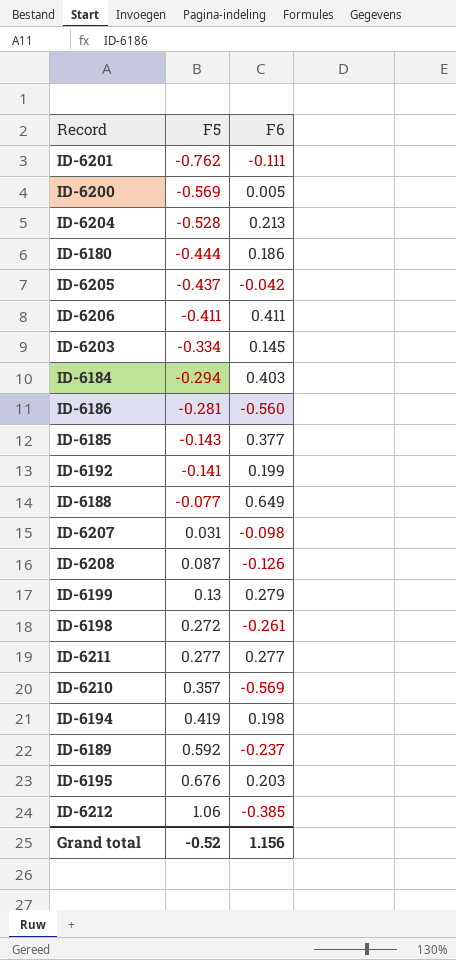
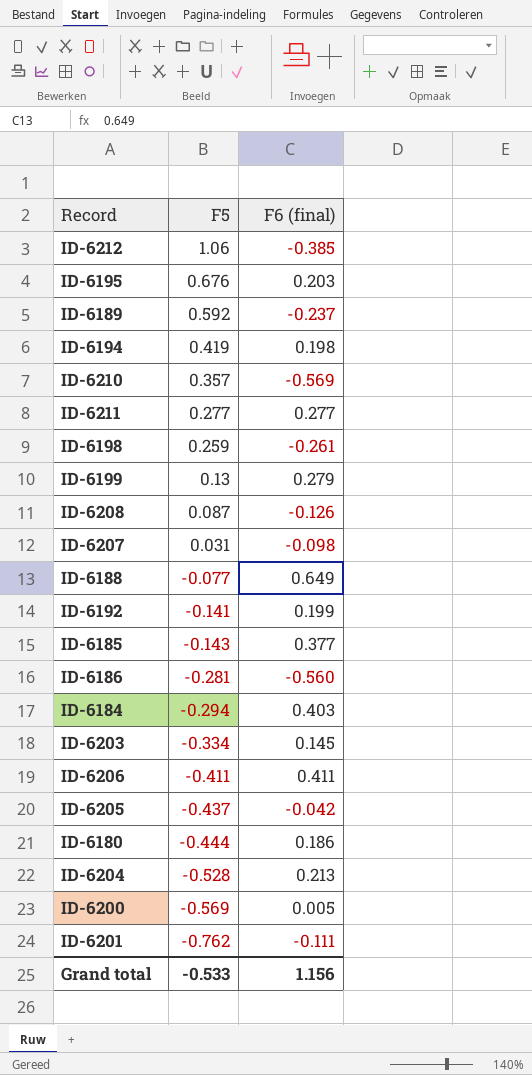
row order: F5 ascending -> F5 descending
column name: F6 -> F6 (final)
ID-6198 | F5: 0.272 -> 0.259
Grand total | F5: -0.52 -> -0.533

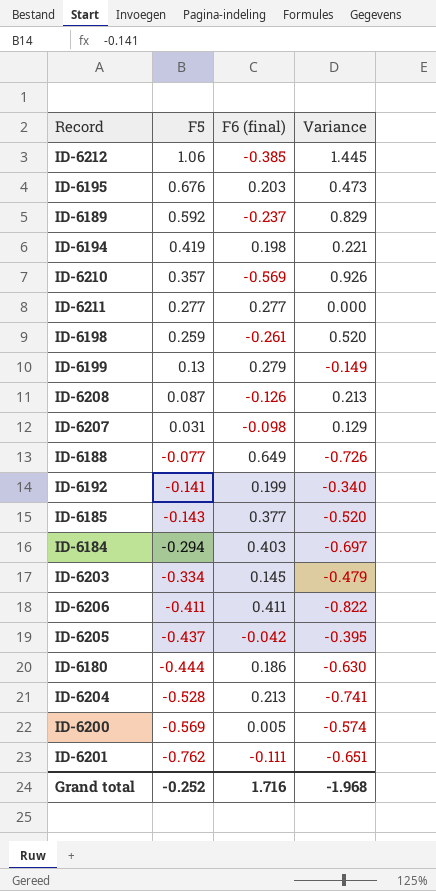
column Variance | formula: none -> [F5] - [F6 (final)]
row ID-6186: -0.281 | -0.560 -> none
Grand total | F5: -0.533 -> -0.252
Grand total | F6 (final): 1.156 -> 1.716

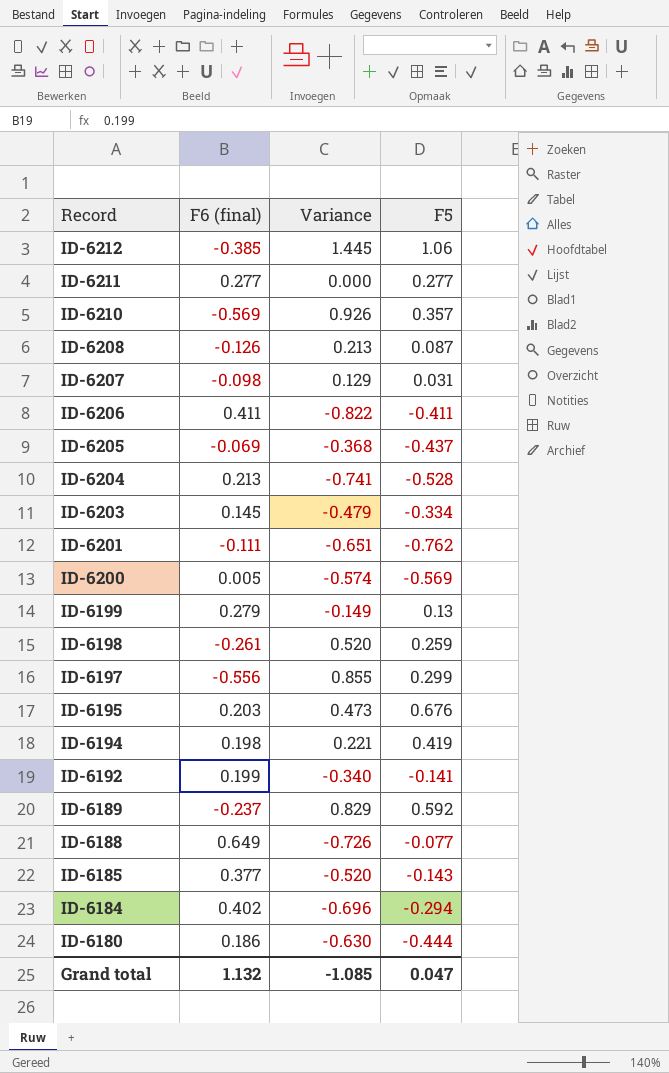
row order: F5 descending -> Record descending
column F5 | position: 2 -> 4
ID-6205 | F6 (final): -0.042 -> -0.069
ID-6205 | Variance: -0.395 -> -0.368
row ID-6197: none -> -0.556 | 0.855 | 0.299
ID-6184 | F6 (final): 0.403 -> 0.402
ID-6184 | Variance: -0.697 -> -0.696
Grand total | F6 (final): 1.716 -> 1.132
Grand total | Variance: -1.968 -> -1.085
Grand total | F5: -0.252 -> 0.047

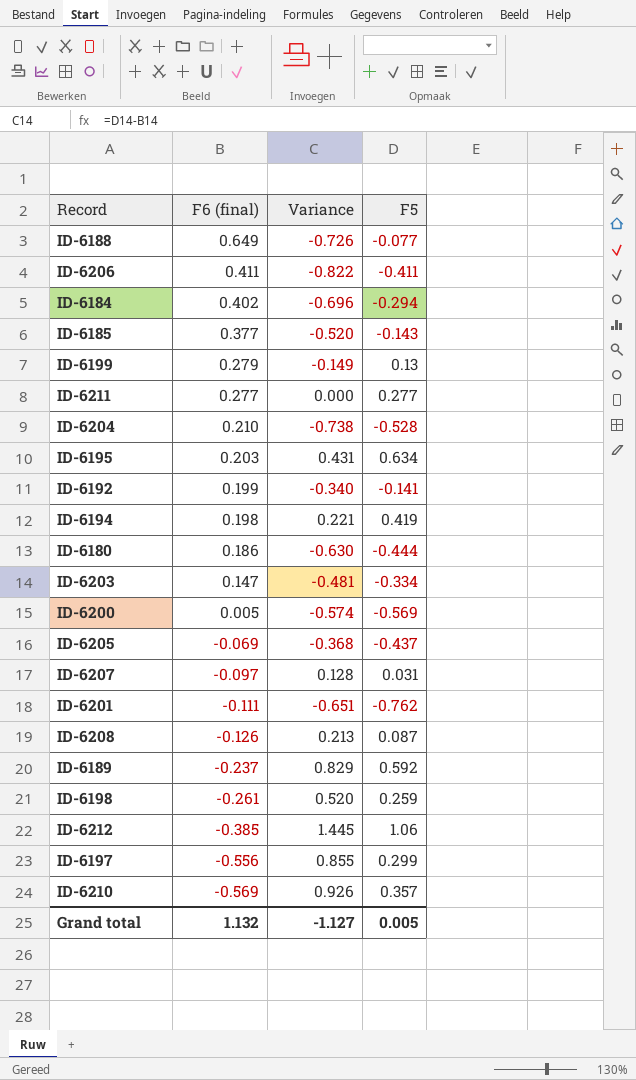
row order: Record descending -> F6 (final) descending
ID-6204 | F6 (final): 0.213 -> 0.210
ID-6204 | Variance: -0.741 -> -0.738
ID-6195 | Variance: 0.473 -> 0.431
ID-6195 | F5: 0.676 -> 0.634
ID-6203 | F6 (final): 0.145 -> 0.147
ID-6203 | Variance: -0.479 -> -0.481
ID-6207 | F6 (final): -0.098 -> -0.097
ID-6207 | Variance: 0.129 -> 0.128
Grand total | Variance: -1.085 -> -1.127
Grand total | F5: 0.047 -> 0.005

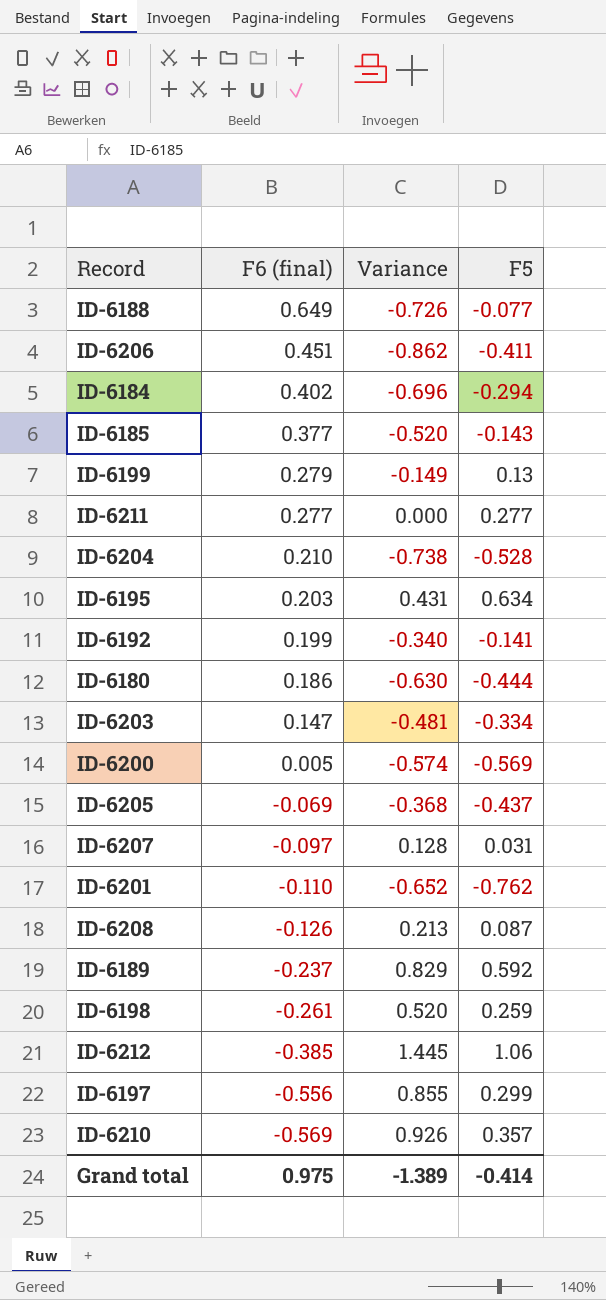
row ID-6194: 0.198 | 0.221 | 0.419 -> none
ID-6206 | F6 (final): 0.411 -> 0.451
ID-6206 | Variance: -0.822 -> -0.862
ID-6201 | F6 (final): -0.111 -> -0.110
ID-6201 | Variance: -0.651 -> -0.652
Grand total | F6 (final): 1.132 -> 0.975
Grand total | Variance: -1.127 -> -1.389
Grand total | F5: 0.005 -> -0.414

